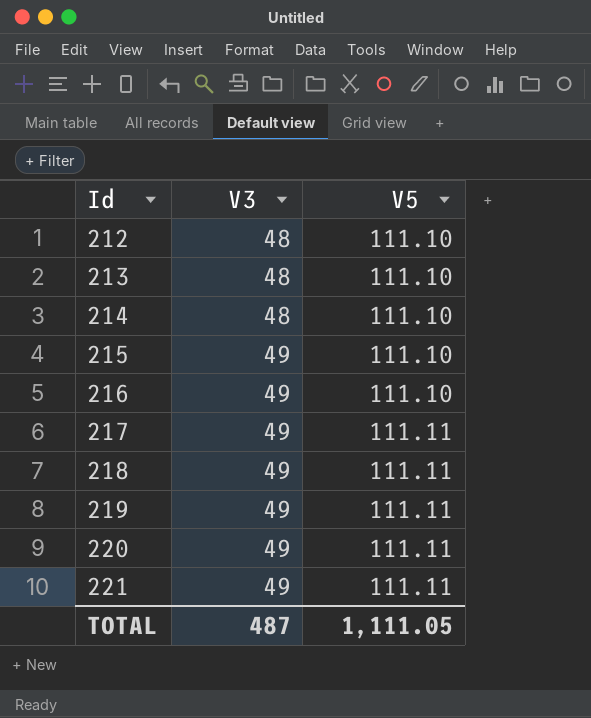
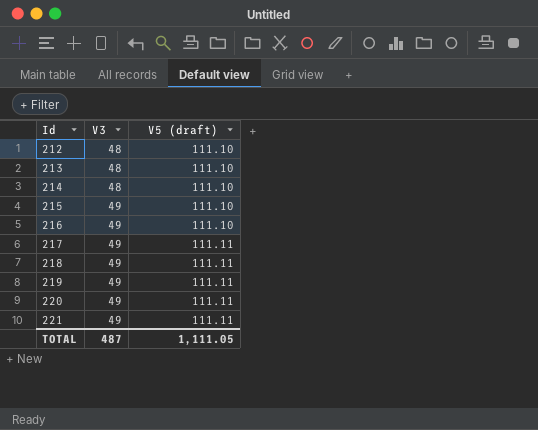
column name: V5 -> V5 (draft)

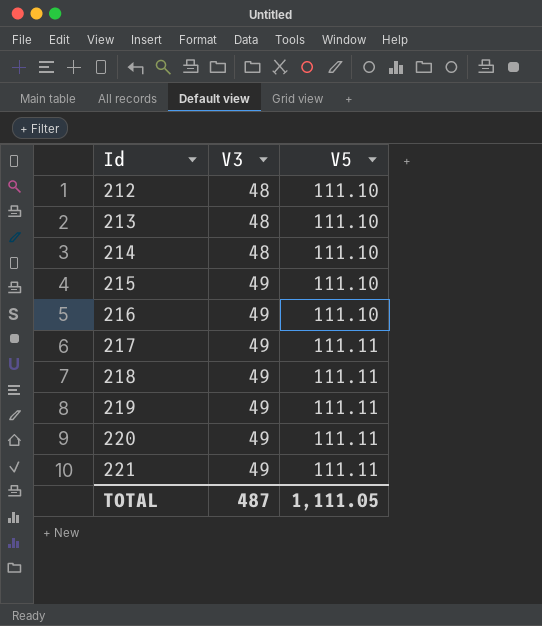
column name: V5 (draft) -> V5

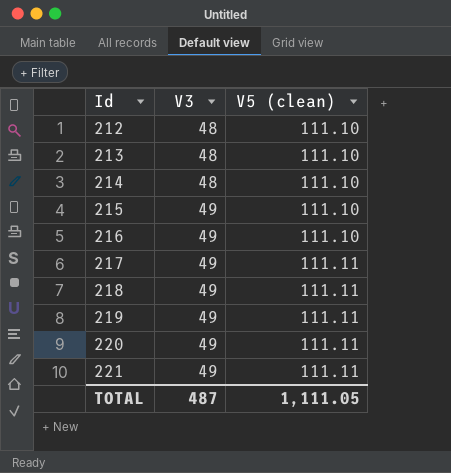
column name: V5 -> V5 (clean)

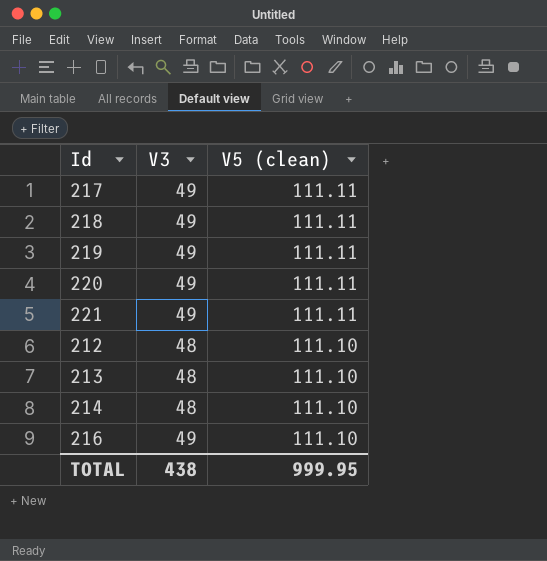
row order: Id ascending -> V5 (clean) descending
row 215: 49 | 111.10 -> none
TOTAL | V3: 487 -> 438
TOTAL | V5 (clean): 1,111.05 -> 999.95

